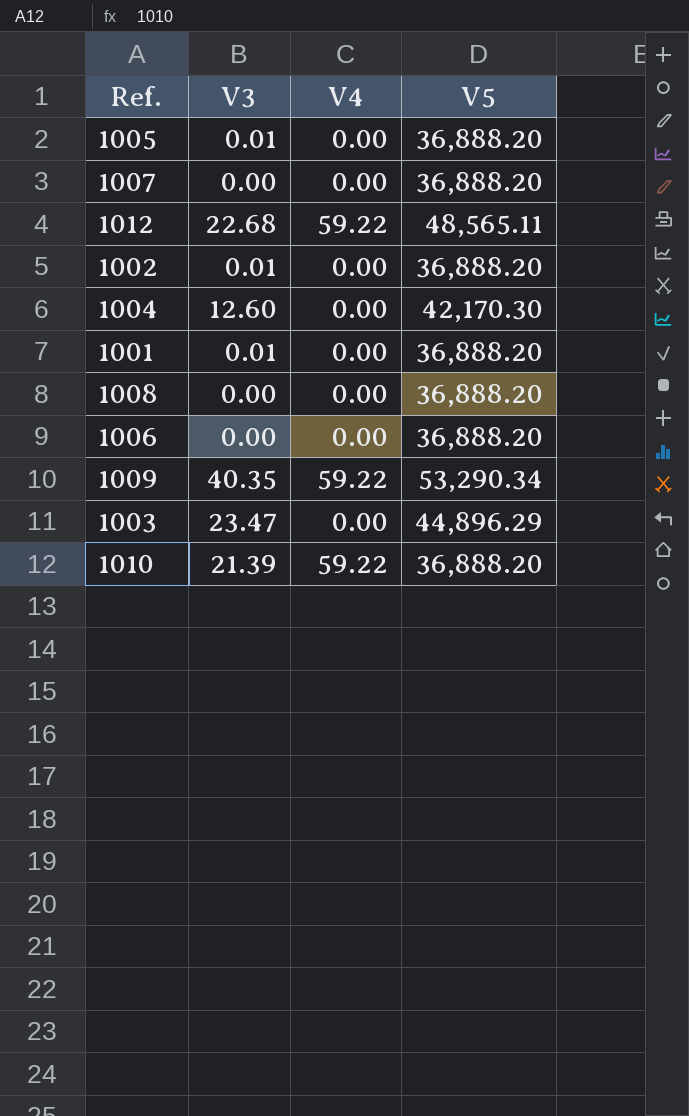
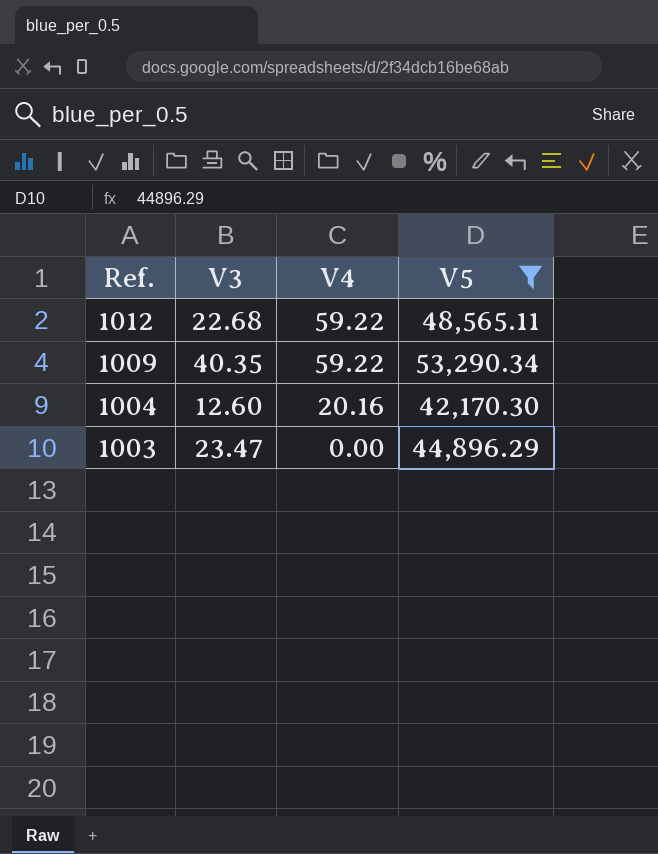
filter: none -> V5 != 36,888.20
row order: none -> Ref. descending
1004 | V4: 0.00 -> 20.16

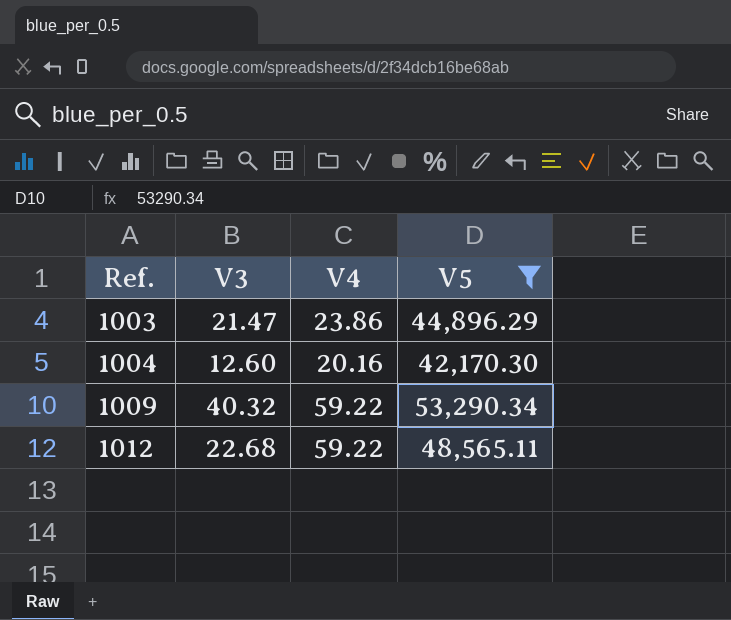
row order: Ref. descending -> Ref. ascending
1003 | V3: 23.47 -> 21.47
1003 | V4: 0.00 -> 23.86
1009 | V3: 40.35 -> 40.32

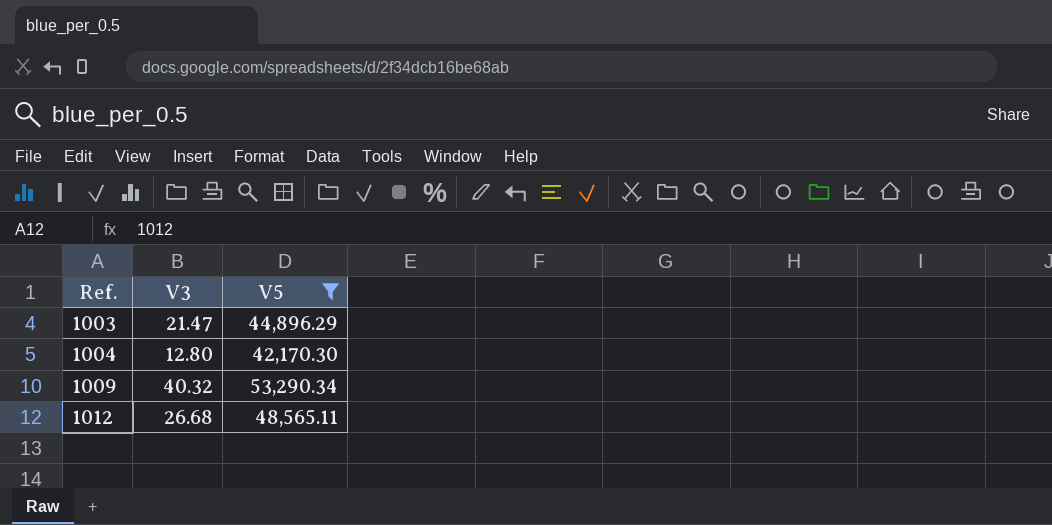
column V4 | position: 3 -> none
1004 | V3: 12.60 -> 12.80
1012 | V3: 22.68 -> 26.68

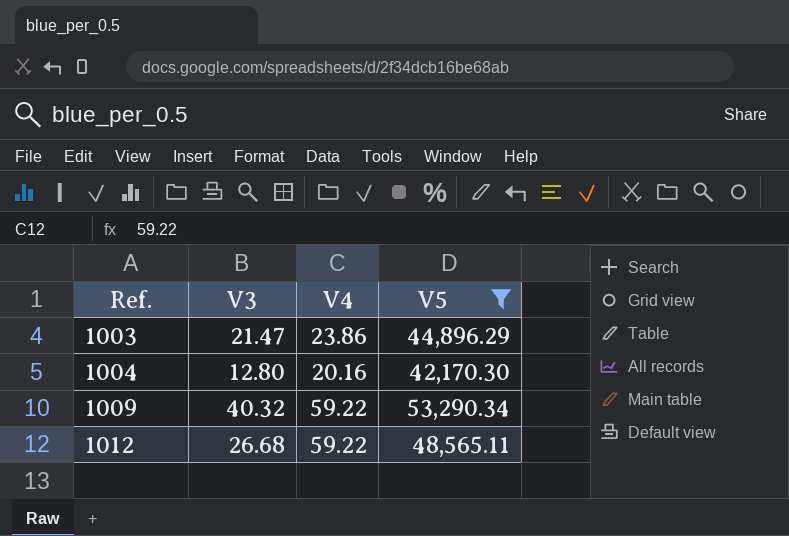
column V4 | position: none -> 3

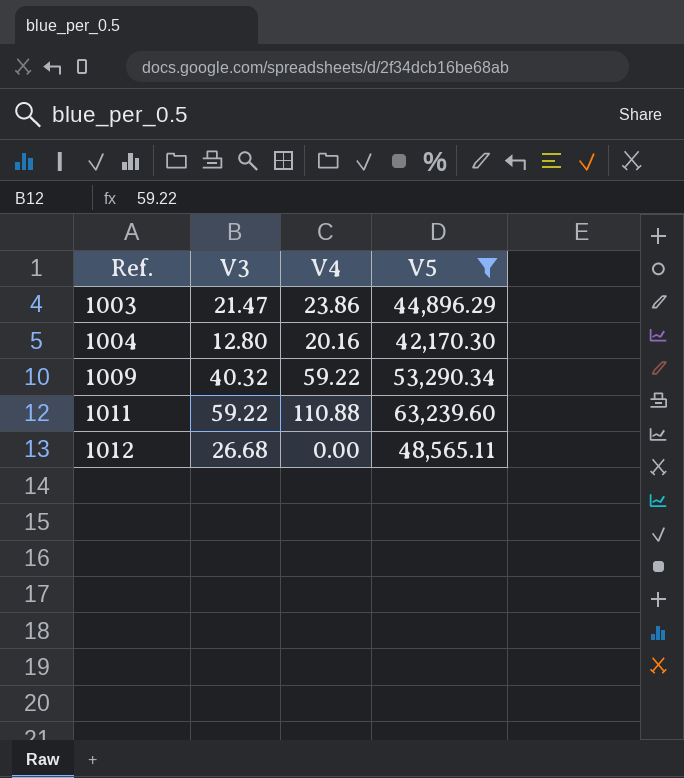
row 1011: none -> 59.22 | 110.88 | 63,239.60
1012 | V4: 59.22 -> 0.00

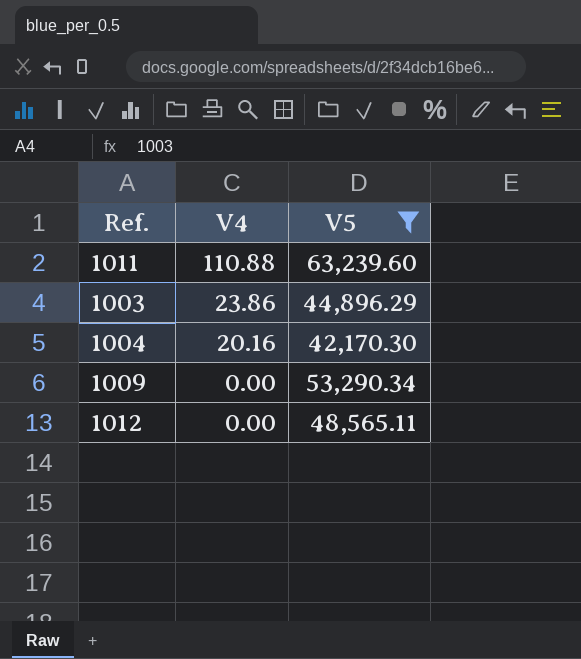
row order: Ref. ascending -> V4 descending
column V3 | position: 2 -> none
1009 | V4: 59.22 -> 0.00

